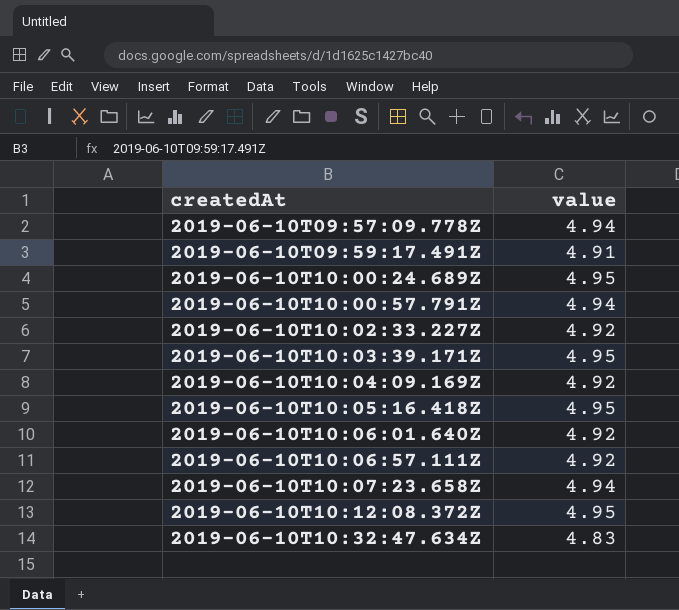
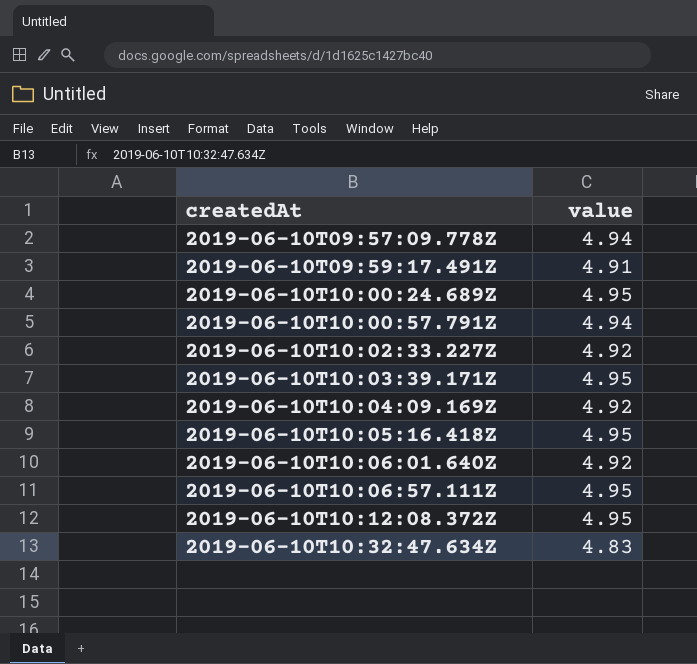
row 2019-06-10T10:07:23.658Z: 4.94 -> none
2019-06-10T10:06:57.111Z | value: 4.92 -> 4.95

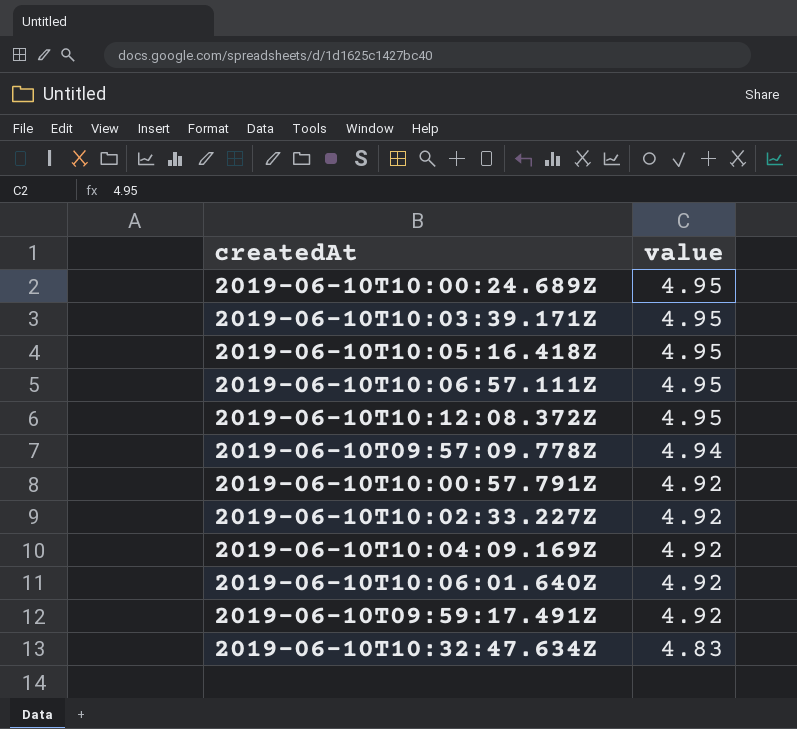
row order: createdAt ascending -> value descending
2019-06-10T10:00:57.791Z | value: 4.94 -> 4.92
2019-06-10T09:59:17.491Z | value: 4.91 -> 4.92

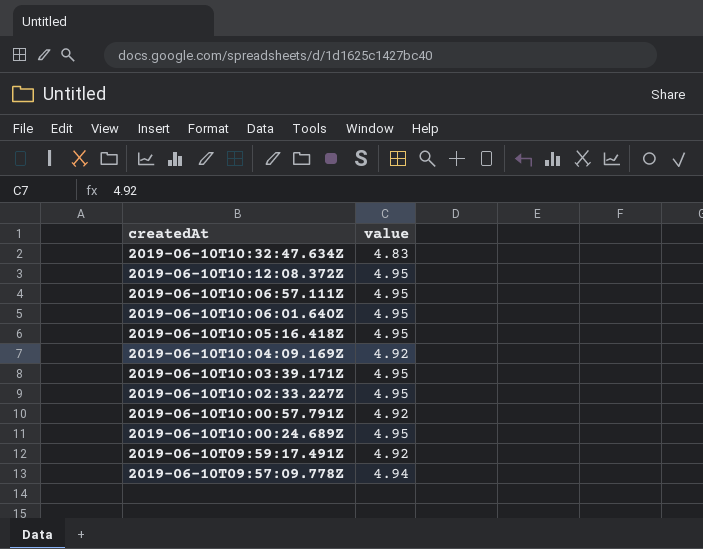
row order: value descending -> createdAt descending
2019-06-10T10:06:01.640Z | value: 4.92 -> 4.95
2019-06-10T10:02:33.227Z | value: 4.92 -> 4.95

